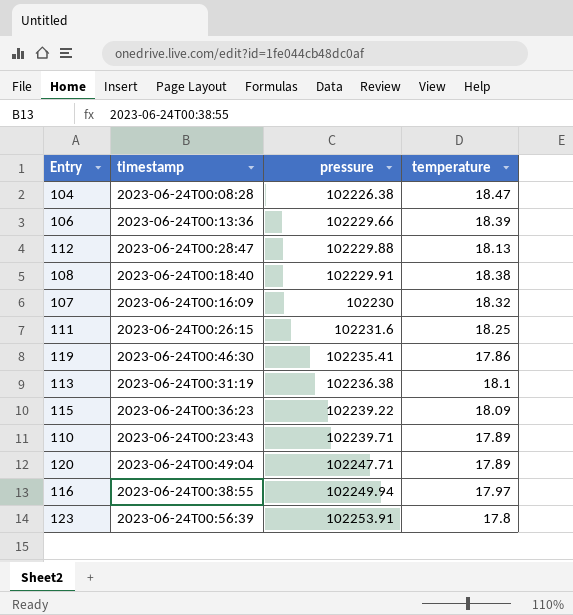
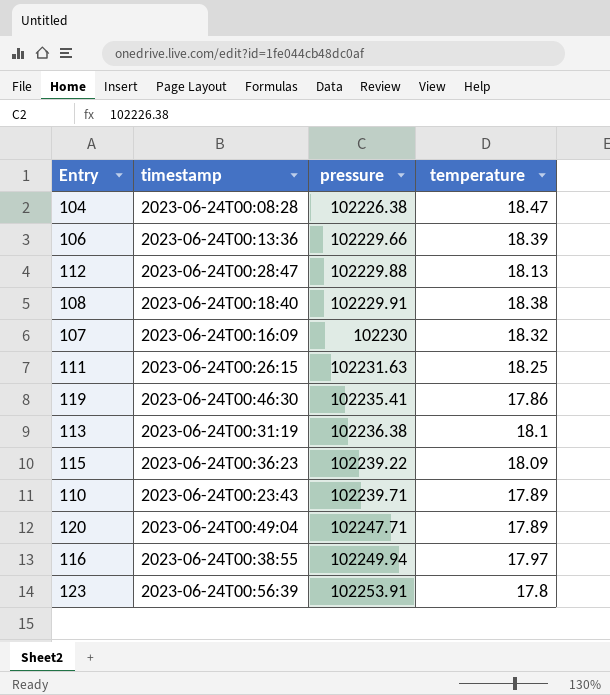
111 | pressure: 102231.6 -> 102231.63

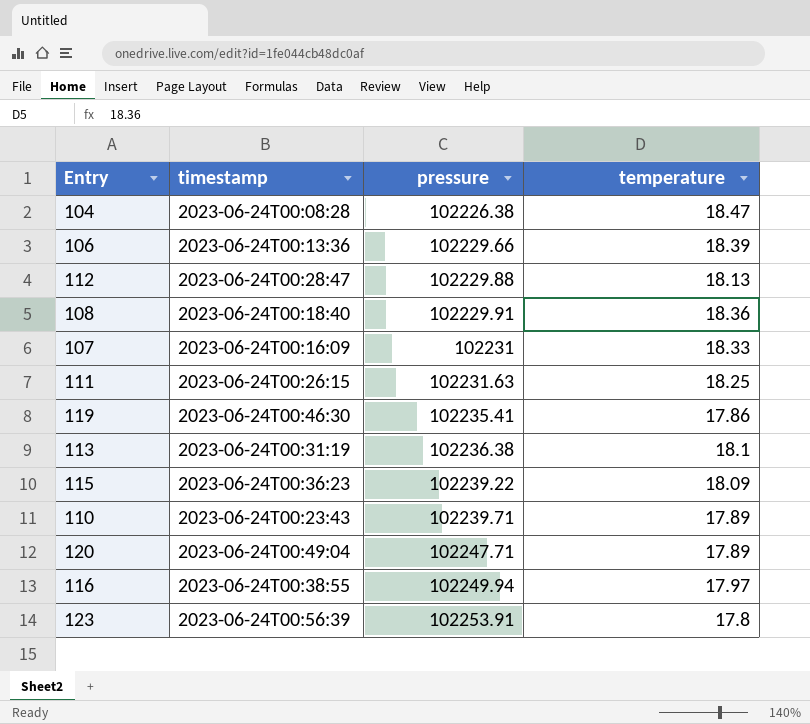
108 | temperature: 18.38 -> 18.36
107 | pressure: 102230 -> 102231
107 | temperature: 18.32 -> 18.33

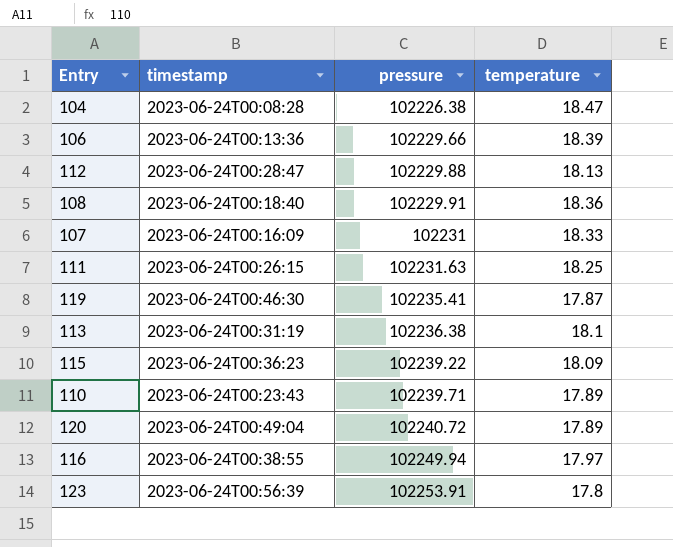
119 | temperature: 17.86 -> 17.87
120 | pressure: 102247.71 -> 102240.72

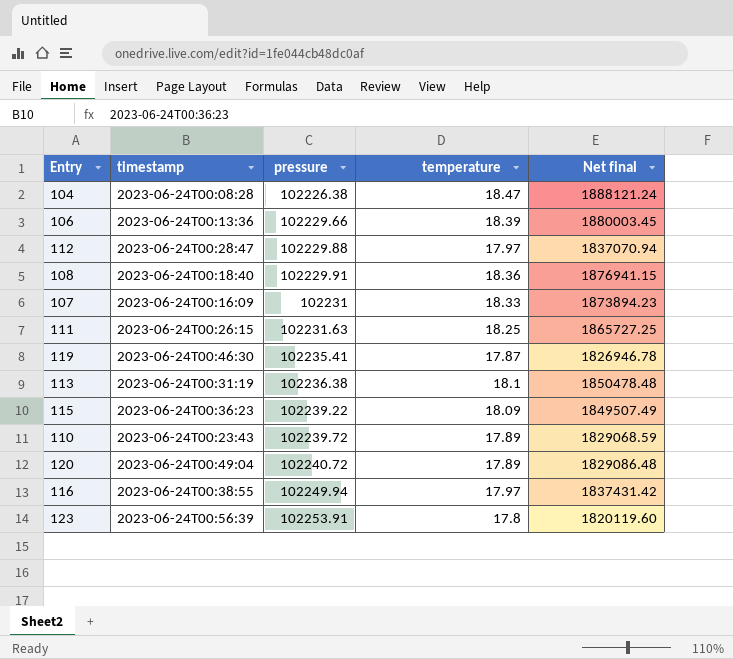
column Net final | formula: none -> [pressure] * [temperature]
112 | temperature: 18.13 -> 17.97
110 | pressure: 102239.71 -> 102239.72

